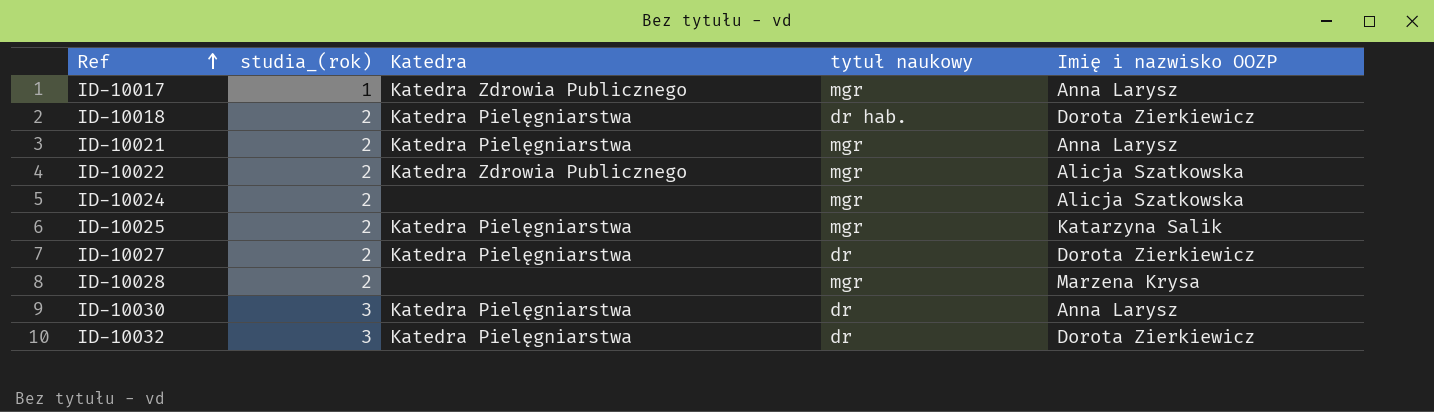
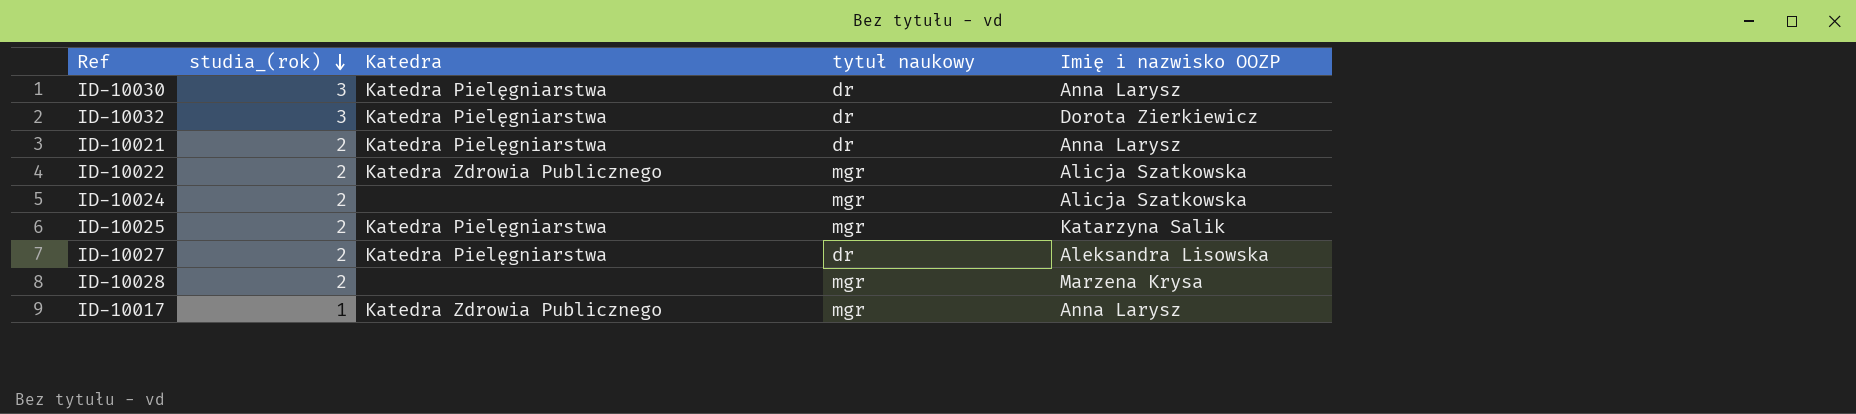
row order: Ref ascending -> studia_(rok) descending
row ID-10018: 2 | Katedra Pielęgniarstwa | dr hab. | Dorota Zierkiewicz -> none
ID-10021 | tytuł naukowy: mgr -> dr
ID-10027 | Imię i nazwisko OOZP: Dorota Zierkiewicz -> Aleksandra Lisowska

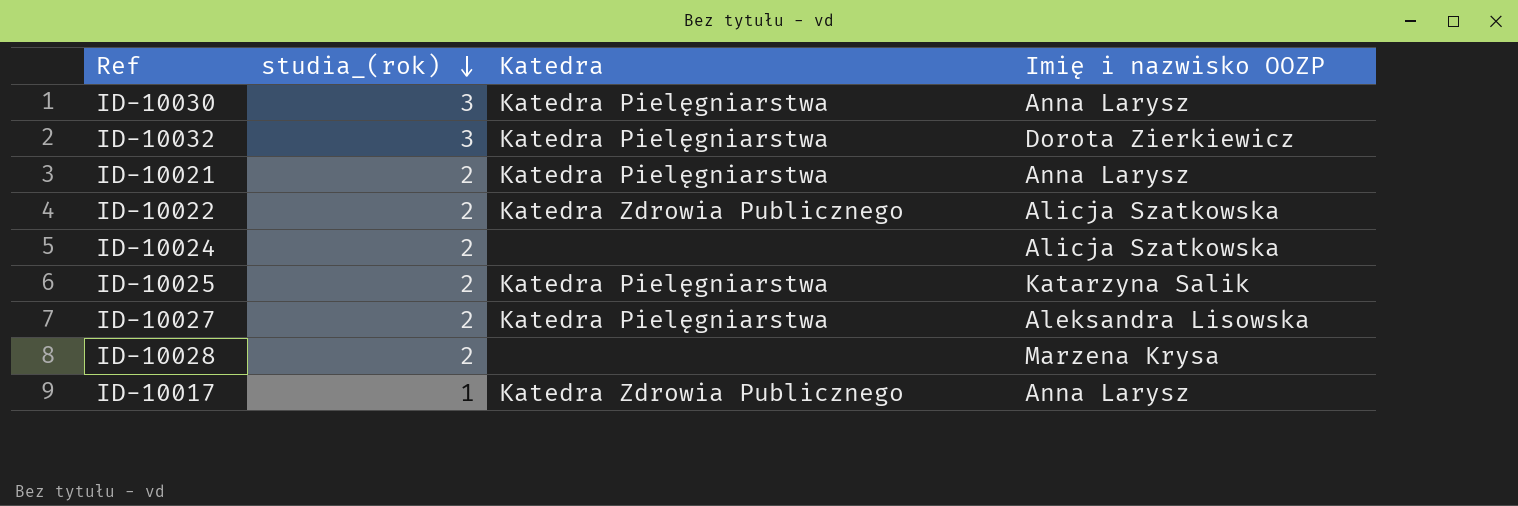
column tytuł naukowy | position: 4 -> none

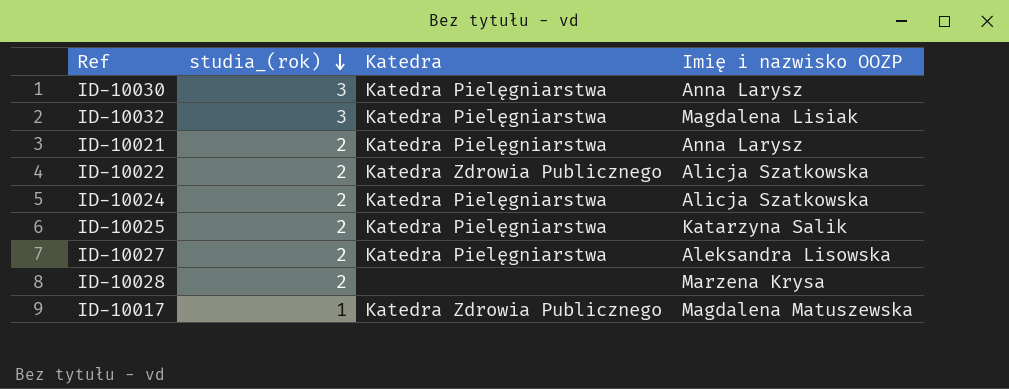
ID-10032 | Imię i nazwisko OOZP: Dorota Zierkiewicz -> Magdalena Lisiak
ID-10024 | Katedra: none -> Katedra Pielęgniarstwa
ID-10017 | Imię i nazwisko OOZP: Anna Larysz -> Magdalena Matuszewska

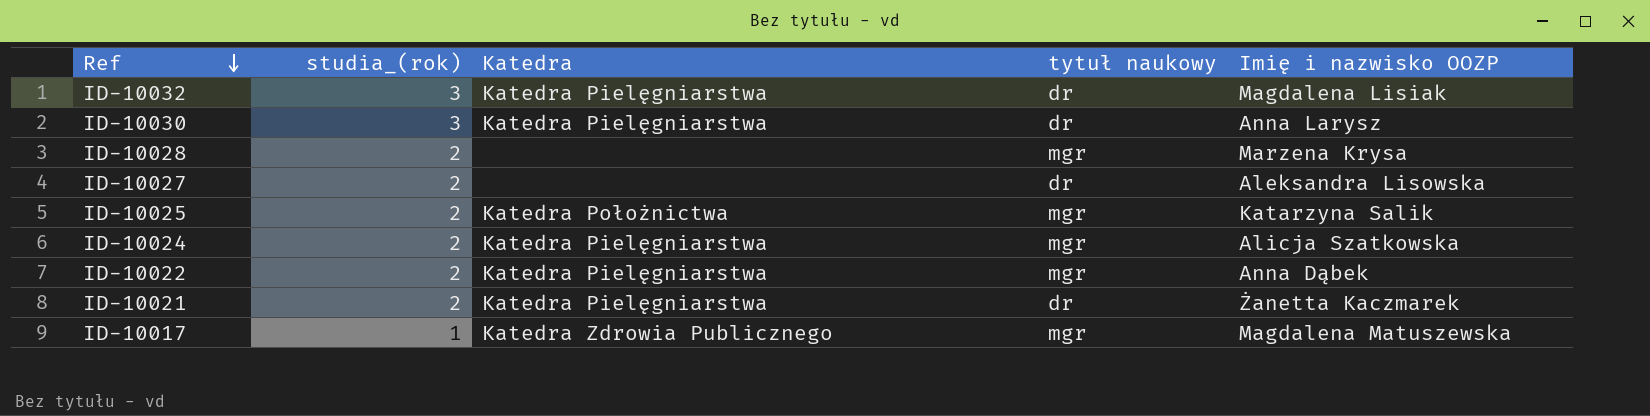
row order: studia_(rok) descending -> Ref descending
column tytuł naukowy | position: none -> 4
ID-10027 | Katedra: Katedra Pielęgniarstwa -> none
ID-10025 | Katedra: Katedra Pielęgniarstwa -> Katedra Położnictwa
ID-10022 | Katedra: Katedra Zdrowia Publicznego -> Katedra Pielęgniarstwa
ID-10022 | Imię i nazwisko OOZP: Alicja Szatkowska -> Anna Dąbek
ID-10021 | Imię i nazwisko OOZP: Anna Larysz -> Żanetta Kaczmarek

